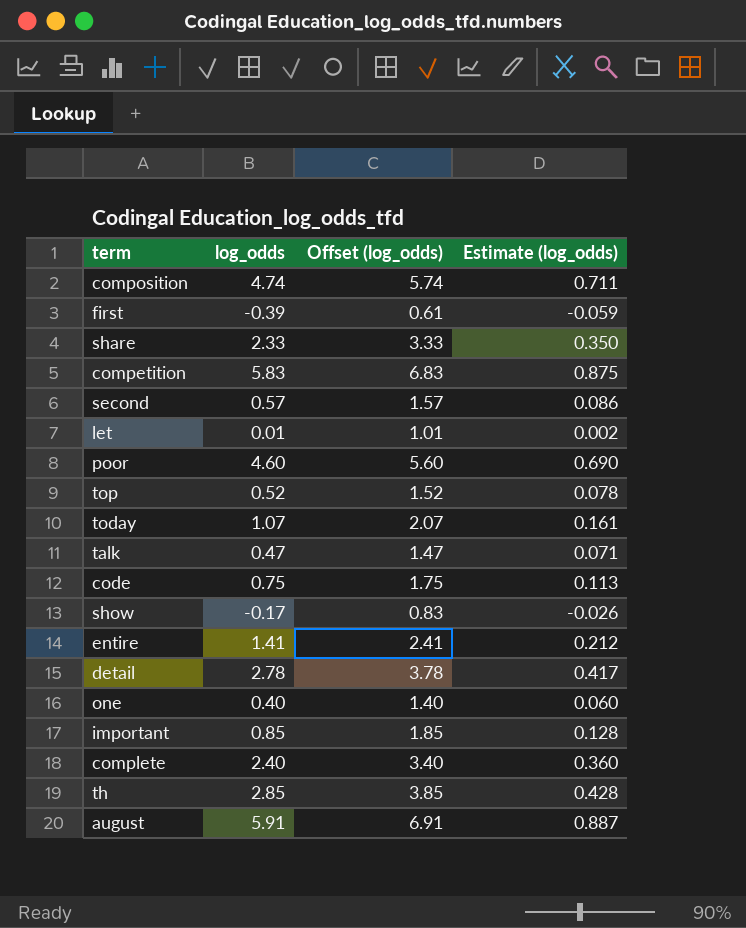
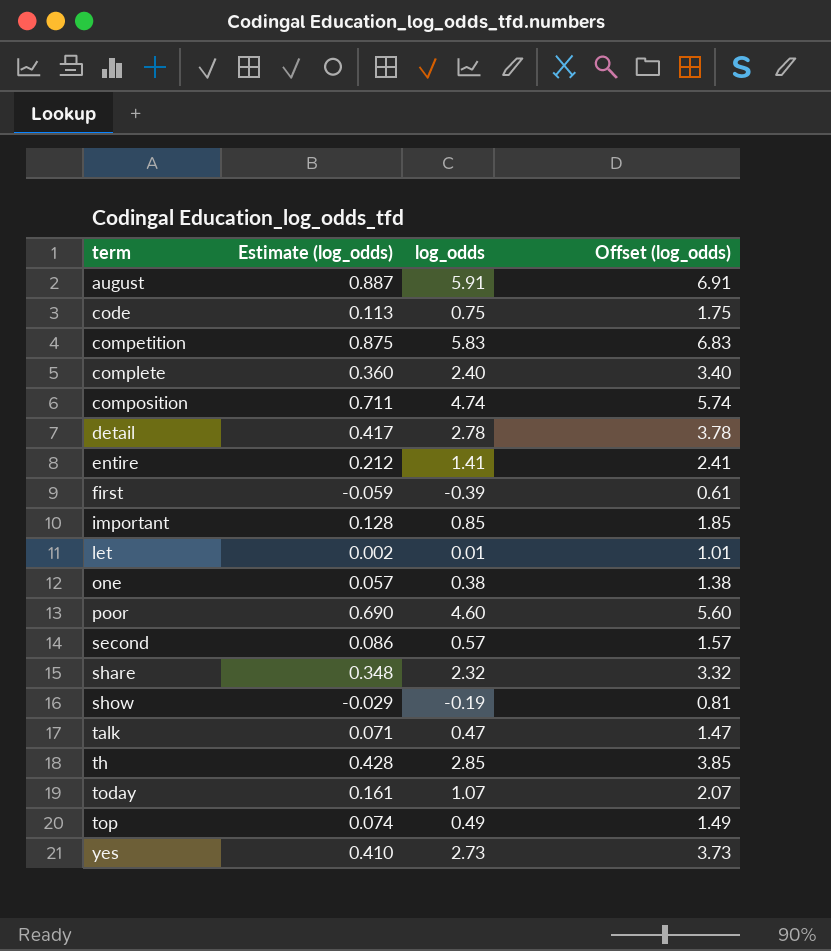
row order: none -> term ascending
column Estimate (log_odds) | position: 4 -> 2
one | Estimate (log_odds): 0.060 -> 0.057
one | log_odds: 0.40 -> 0.38
one | Offset (log_odds): 1.40 -> 1.38
share | Estimate (log_odds): 0.350 -> 0.348
share | log_odds: 2.33 -> 2.32
share | Offset (log_odds): 3.33 -> 3.32
show | Estimate (log_odds): -0.026 -> -0.029
show | log_odds: -0.17 -> -0.19
show | Offset (log_odds): 0.83 -> 0.81
top | Estimate (log_odds): 0.078 -> 0.074
top | log_odds: 0.52 -> 0.49
top | Offset (log_odds): 1.52 -> 1.49
row yes: none -> 0.410 | 2.73 | 3.73

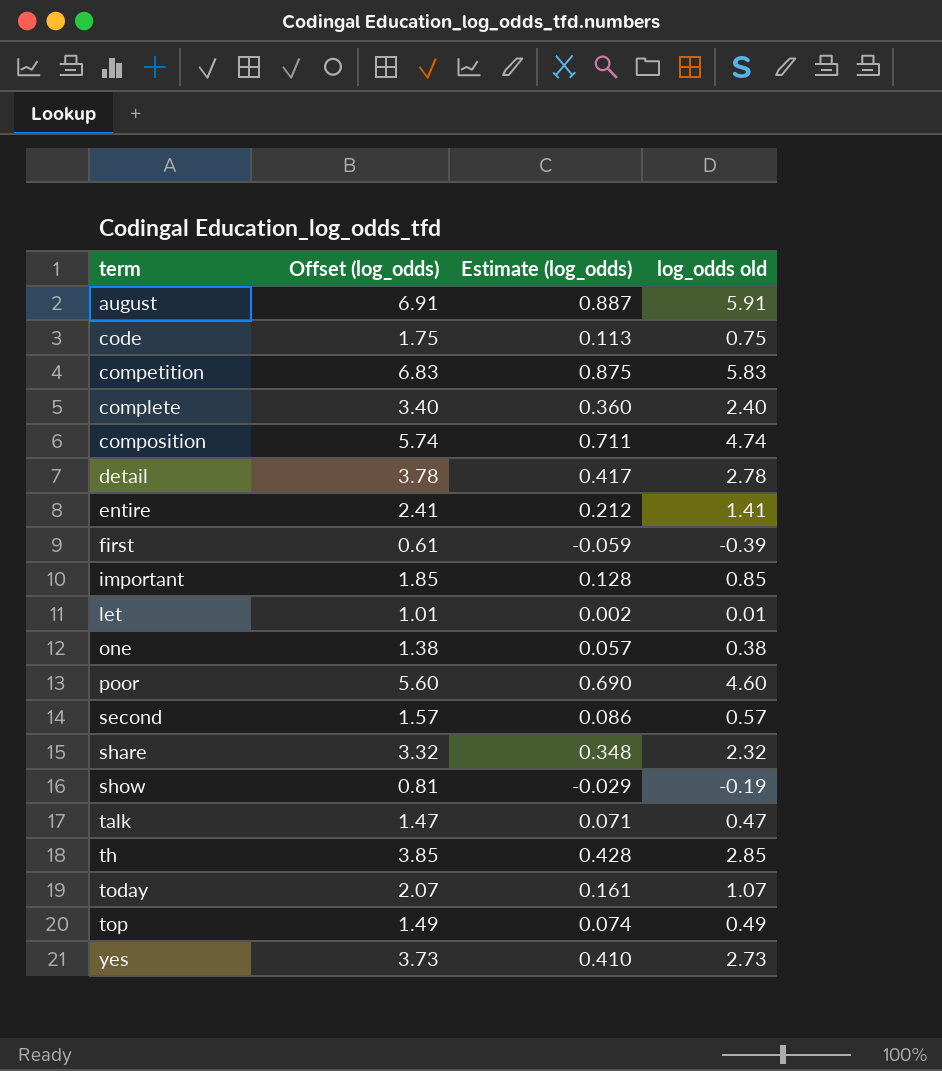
column Offset (log_odds) | position: 4 -> 2
column name: log_odds -> log_odds old

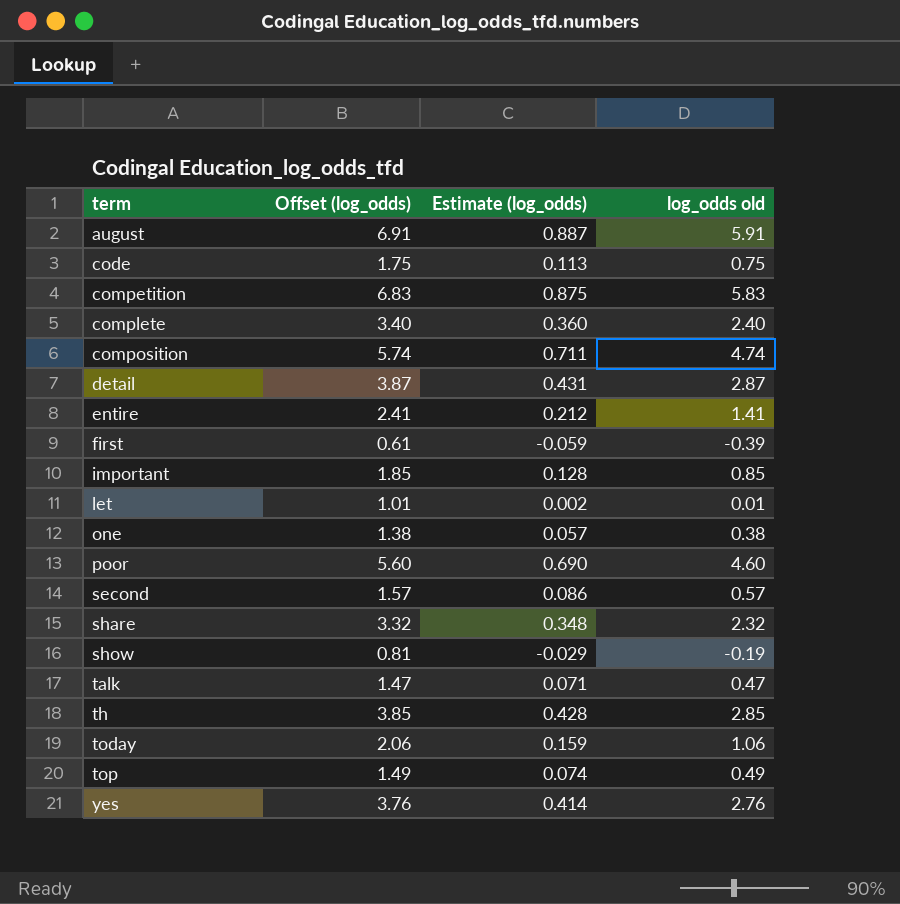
detail | Offset (log_odds): 3.78 -> 3.87
detail | Estimate (log_odds): 0.417 -> 0.431
detail | log_odds old: 2.78 -> 2.87
today | Offset (log_odds): 2.07 -> 2.06
today | Estimate (log_odds): 0.161 -> 0.159
today | log_odds old: 1.07 -> 1.06
yes | Offset (log_odds): 3.73 -> 3.76
yes | Estimate (log_odds): 0.410 -> 0.414
yes | log_odds old: 2.73 -> 2.76

